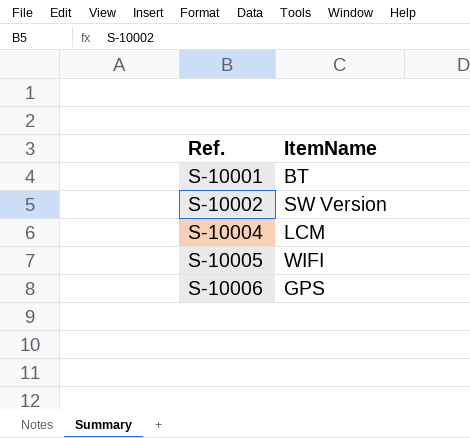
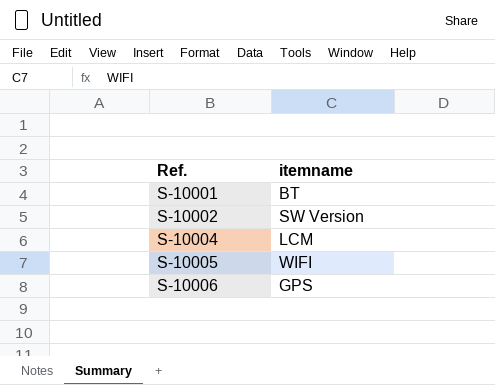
column name: ItemName -> itemname

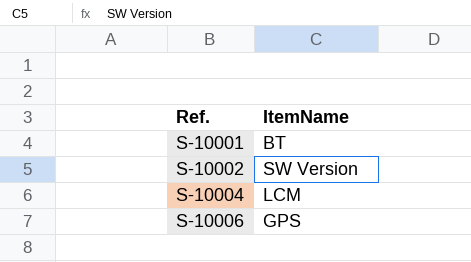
column name: itemname -> ItemName
row S-10005: WIFI -> none

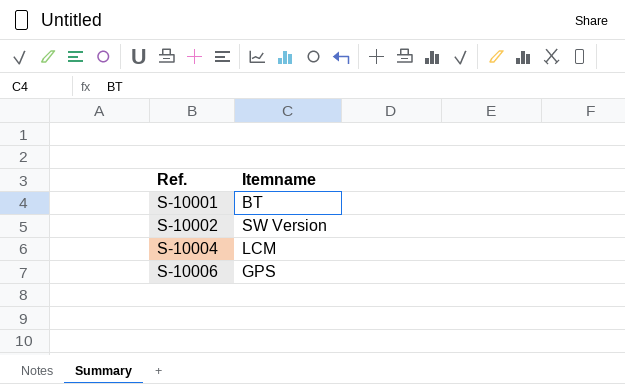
column name: ItemName -> Itemname

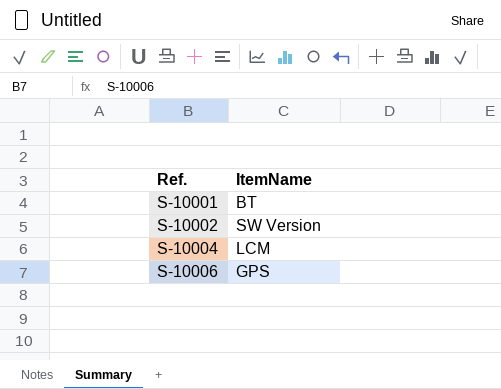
column name: Itemname -> ItemName

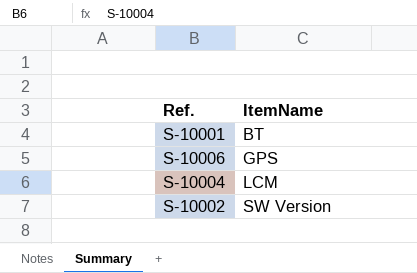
row order: Ref. ascending -> ItemName ascending

